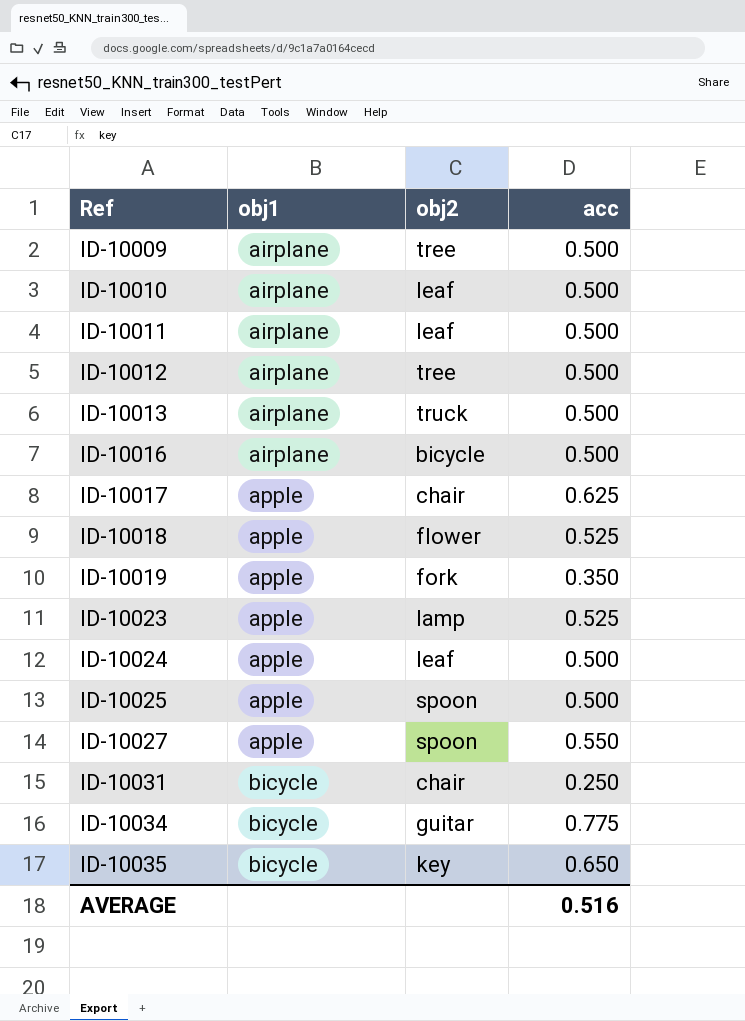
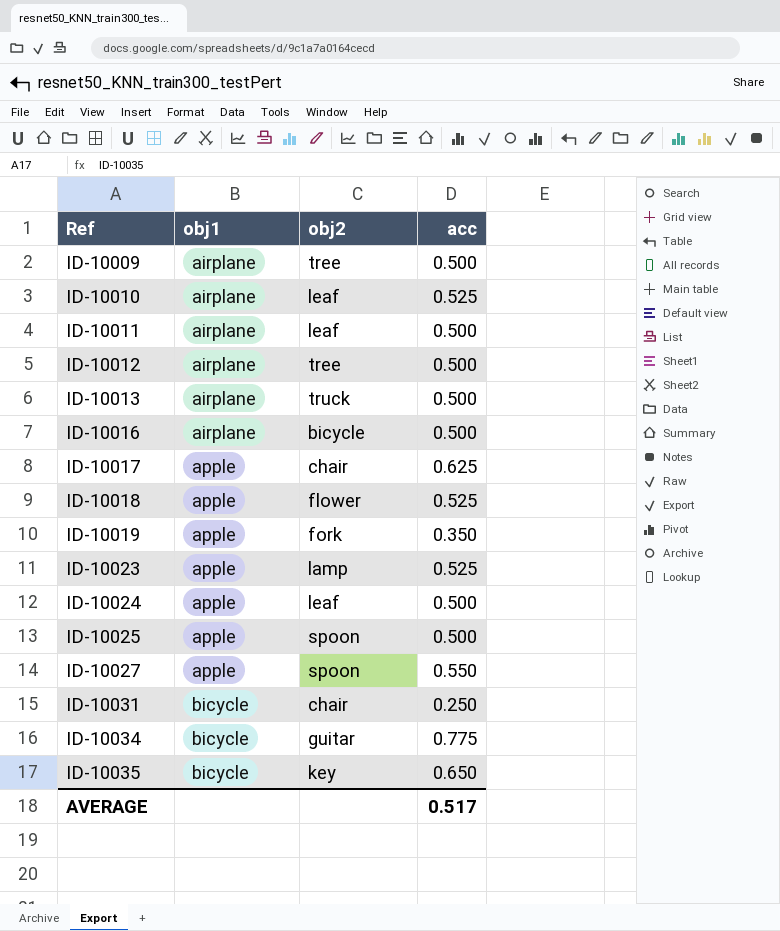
ID-10010 | acc: 0.500 -> 0.525
AVERAGE | acc: 0.516 -> 0.517

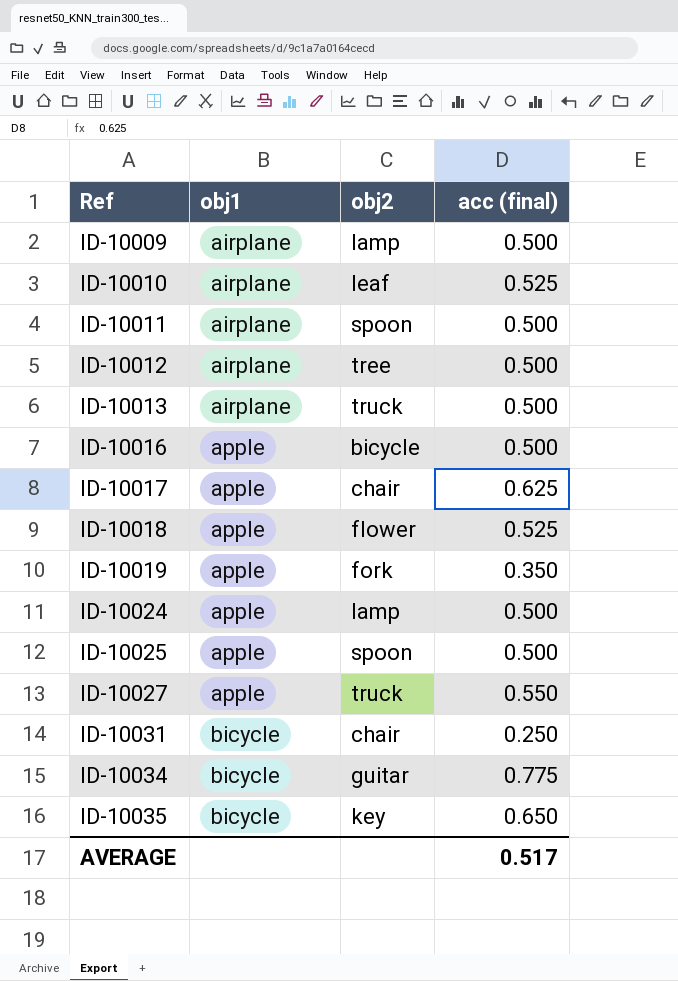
column name: acc -> acc (final)
row ID-10023: apple | lamp | 0.525 -> none
ID-10009 | obj2: tree -> lamp
ID-10011 | obj2: leaf -> spoon
ID-10016 | obj1: airplane -> apple
ID-10024 | obj2: leaf -> lamp
ID-10027 | obj2: spoon -> truck

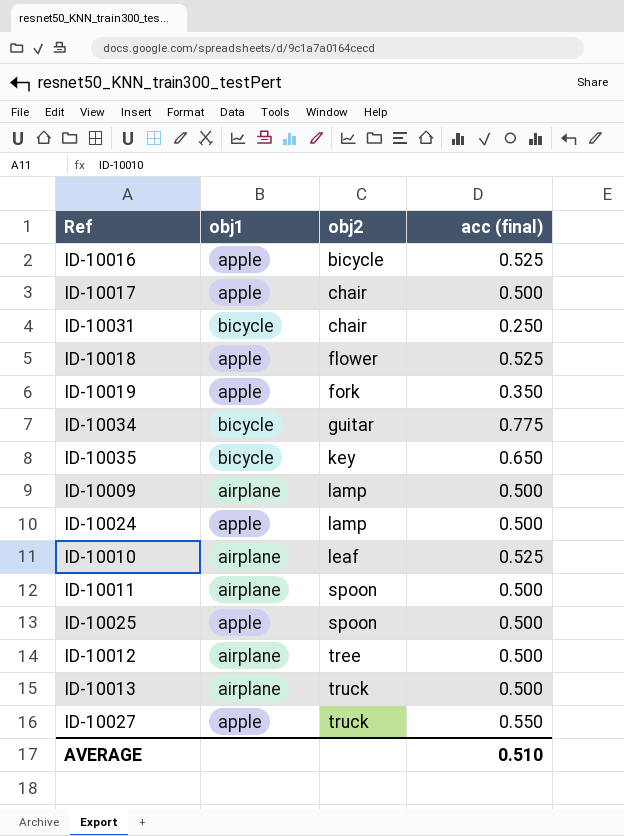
row order: Ref ascending -> obj2 ascending
ID-10016 | acc (final): 0.500 -> 0.525
ID-10017 | acc (final): 0.625 -> 0.500
AVERAGE | acc (final): 0.517 -> 0.510

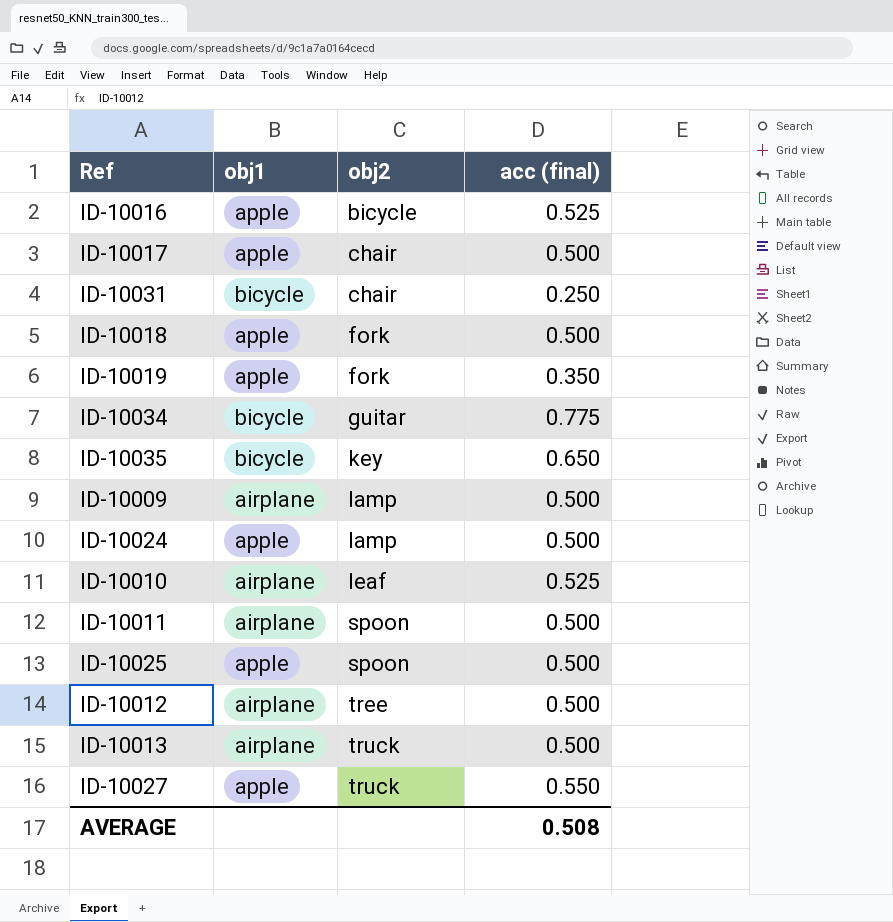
ID-10018 | obj2: flower -> fork
ID-10018 | acc (final): 0.525 -> 0.500
AVERAGE | acc (final): 0.510 -> 0.508

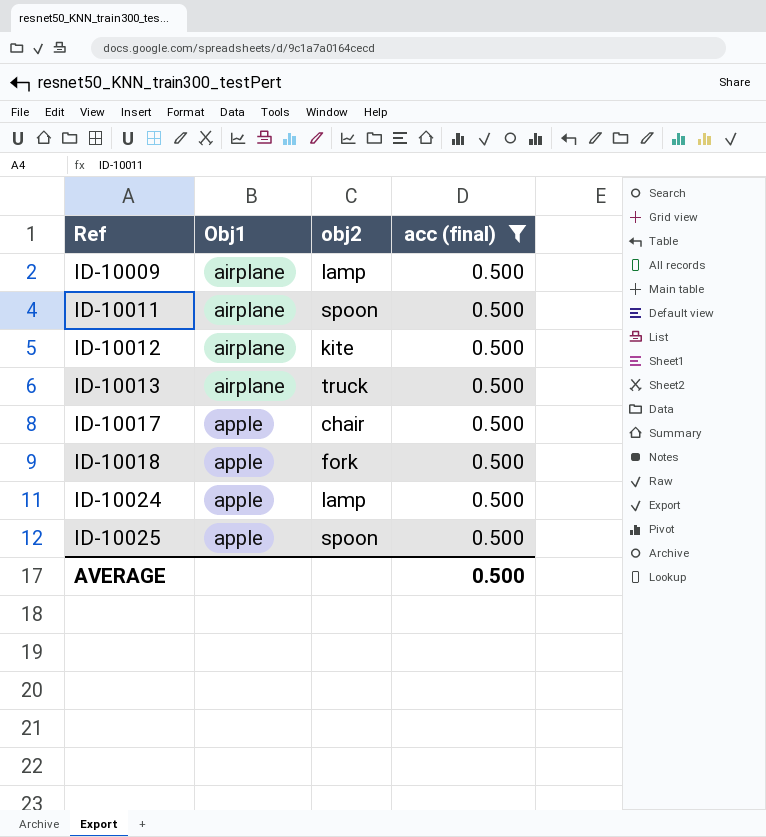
filter: none -> acc (final) = 0.500
row order: obj2 ascending -> Ref ascending
column name: obj1 -> Obj1
ID-10012 | obj2: tree -> kite
AVERAGE | acc (final): 0.508 -> 0.500

